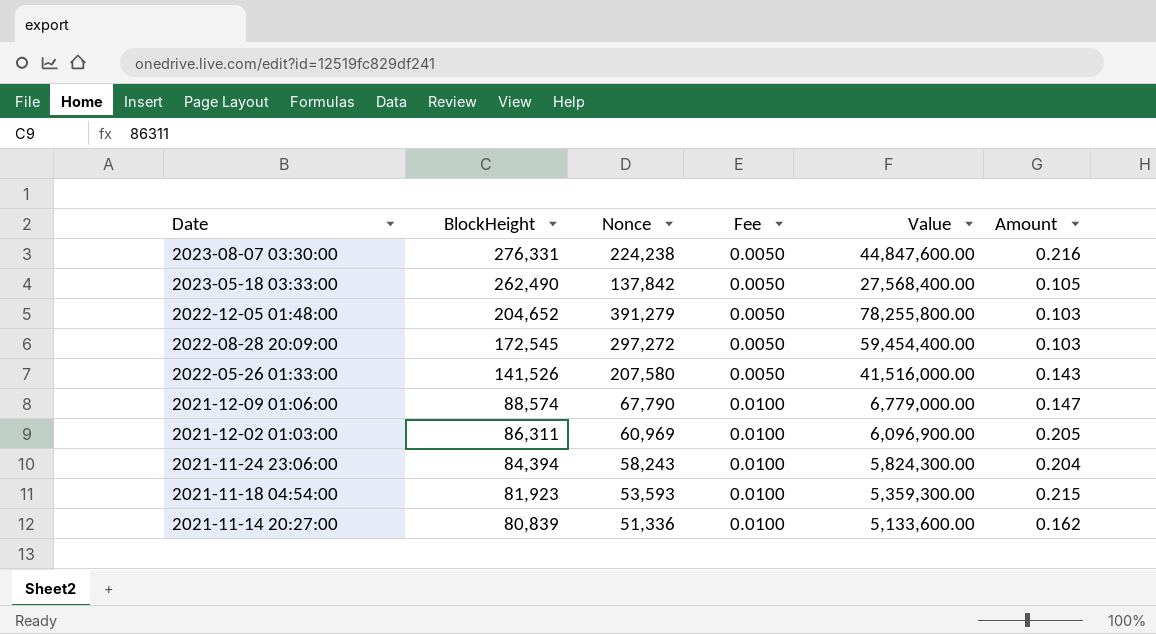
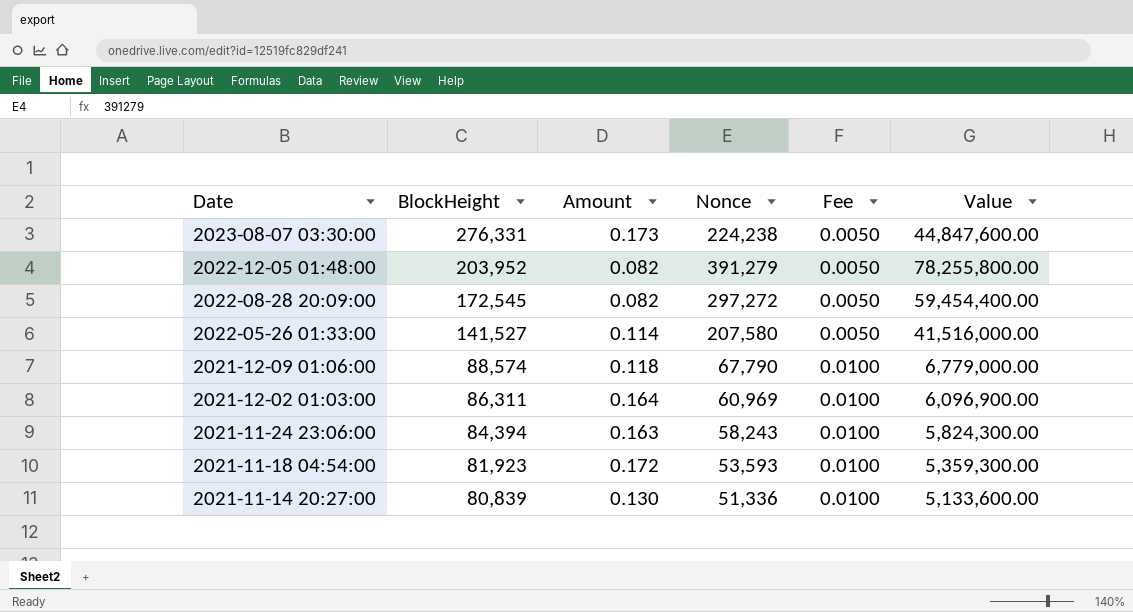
column Amount | position: 6 -> 3
row 2023-05-18 03:33:00: 262,490 | 137,842 | 0.0050 | 27,568,400.00 | 0.105 -> none
2023-08-07 03:30:00 | Amount: 0.216 -> 0.173
2022-12-05 01:48:00 | BlockHeight: 204,652 -> 203,952
2022-12-05 01:48:00 | Amount: 0.103 -> 0.082
2022-08-28 20:09:00 | Amount: 0.103 -> 0.082
2022-05-26 01:33:00 | BlockHeight: 141,526 -> 141,527
2022-05-26 01:33:00 | Amount: 0.143 -> 0.114
2021-12-09 01:06:00 | Amount: 0.147 -> 0.118
2021-12-02 01:03:00 | Amount: 0.205 -> 0.164
2021-11-24 23:06:00 | Amount: 0.204 -> 0.163
2021-11-18 04:54:00 | Amount: 0.215 -> 0.172
2021-11-14 20:27:00 | Amount: 0.162 -> 0.130

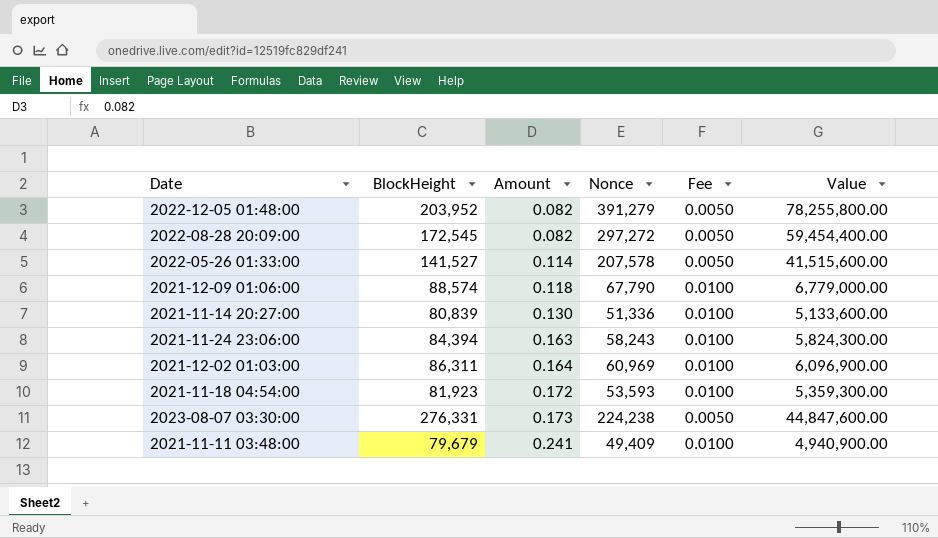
row order: Date descending -> Amount ascending
2022-05-26 01:33:00 | Nonce: 207,580 -> 207,578
2022-05-26 01:33:00 | Value: 41,516,000.00 -> 41,515,600.00
row 2021-11-11 03:48:00: none -> 79,679 | 0.241 | 49,409 | 0.0100 | 4,940,900.00

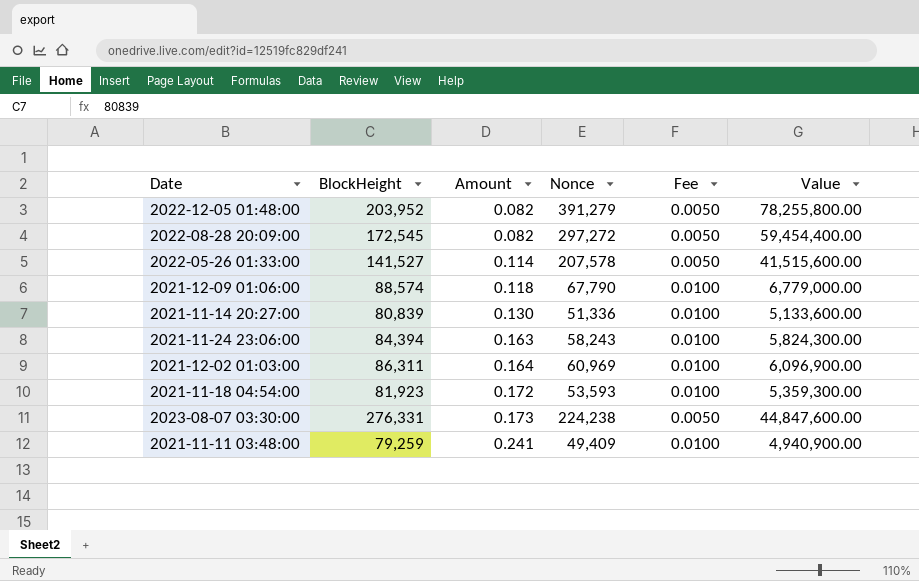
2021-11-11 03:48:00 | BlockHeight: 79,679 -> 79,259

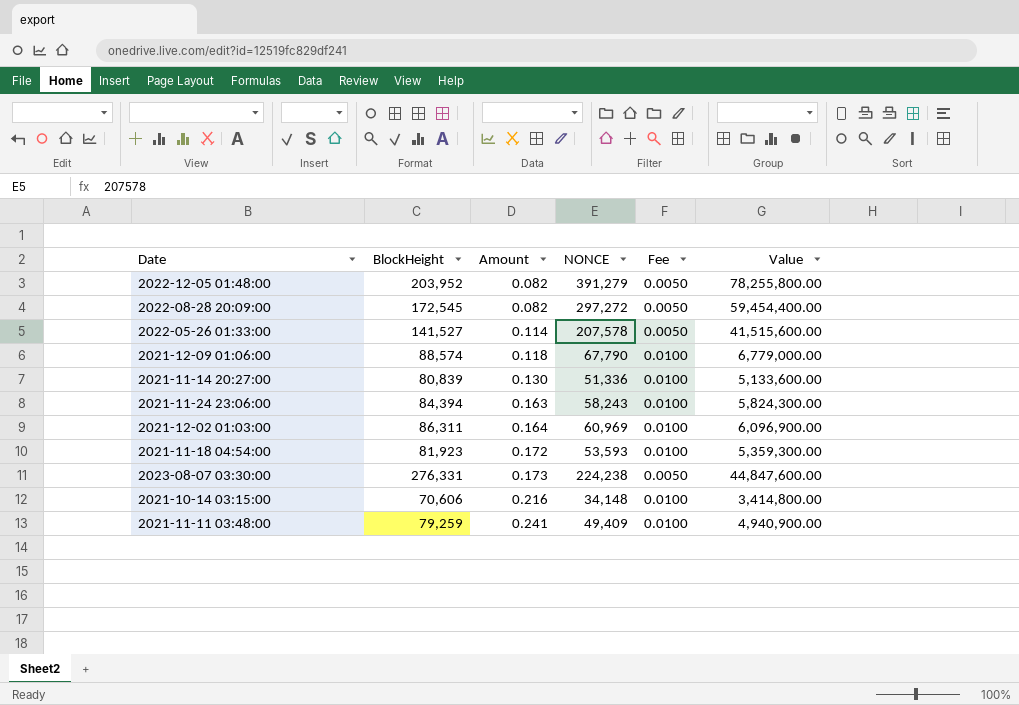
column name: Nonce -> NONCE
row 2021-10-14 03:15:00: none -> 70,606 | 0.216 | 34,148 | 0.0100 | 3,414,800.00

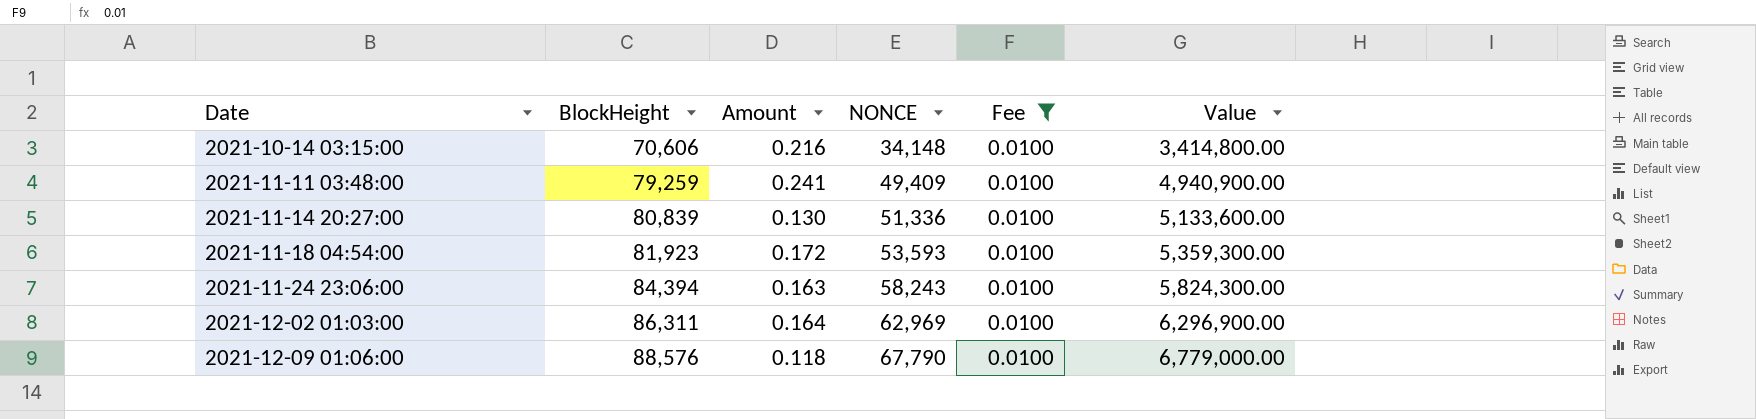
filter: none -> Fee = 0.0100
row order: Amount ascending -> Date ascending
2021-12-02 01:03:00 | NONCE: 60,969 -> 62,969
2021-12-02 01:03:00 | Value: 6,096,900.00 -> 6,296,900.00
2021-12-09 01:06:00 | BlockHeight: 88,574 -> 88,576

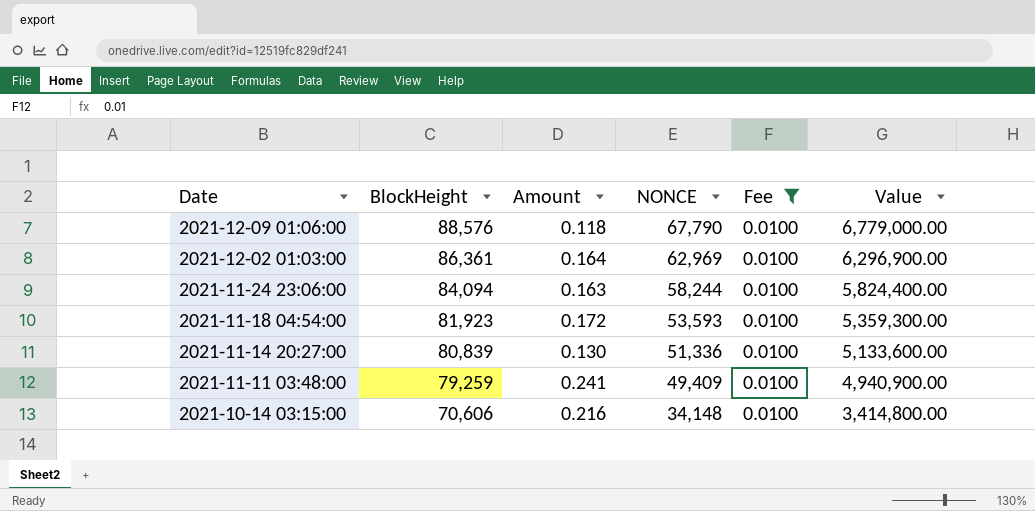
row order: Date ascending -> Date descending
2021-12-02 01:03:00 | BlockHeight: 86,311 -> 86,361
2021-11-24 23:06:00 | BlockHeight: 84,394 -> 84,094
2021-11-24 23:06:00 | NONCE: 58,243 -> 58,244
2021-11-24 23:06:00 | Value: 5,824,300.00 -> 5,824,400.00

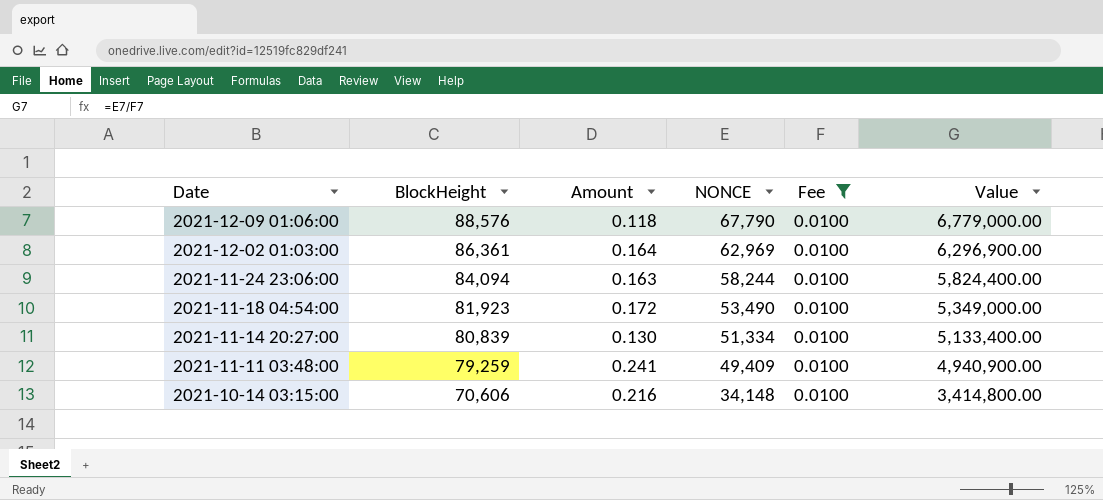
2021-11-18 04:54:00 | NONCE: 53,593 -> 53,490
2021-11-18 04:54:00 | Value: 5,359,300.00 -> 5,349,000.00
2021-11-14 20:27:00 | NONCE: 51,336 -> 51,334
2021-11-14 20:27:00 | Value: 5,133,600.00 -> 5,133,400.00

